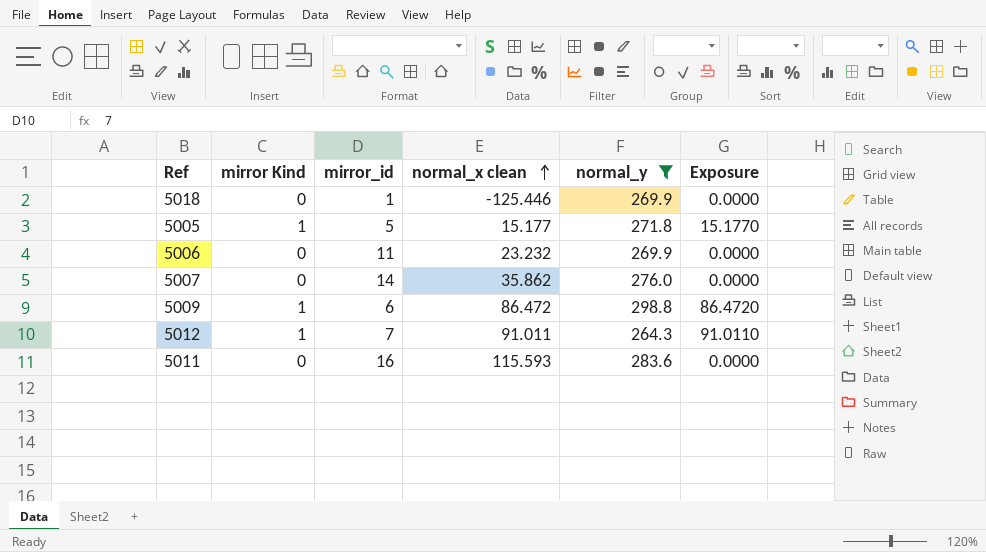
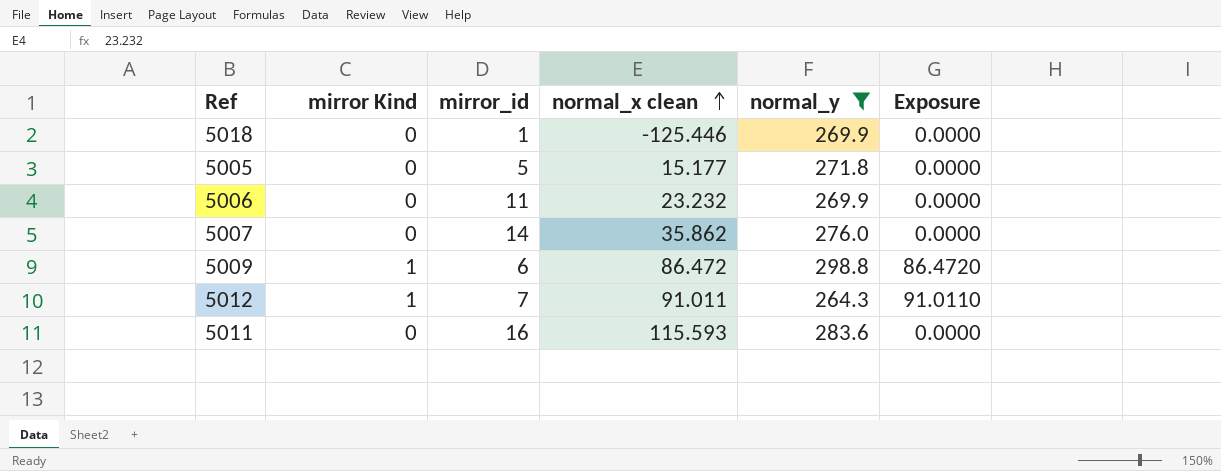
5005 | mirror Kind: 1 -> 0
5005 | Exposure: 15.1770 -> 0.0000

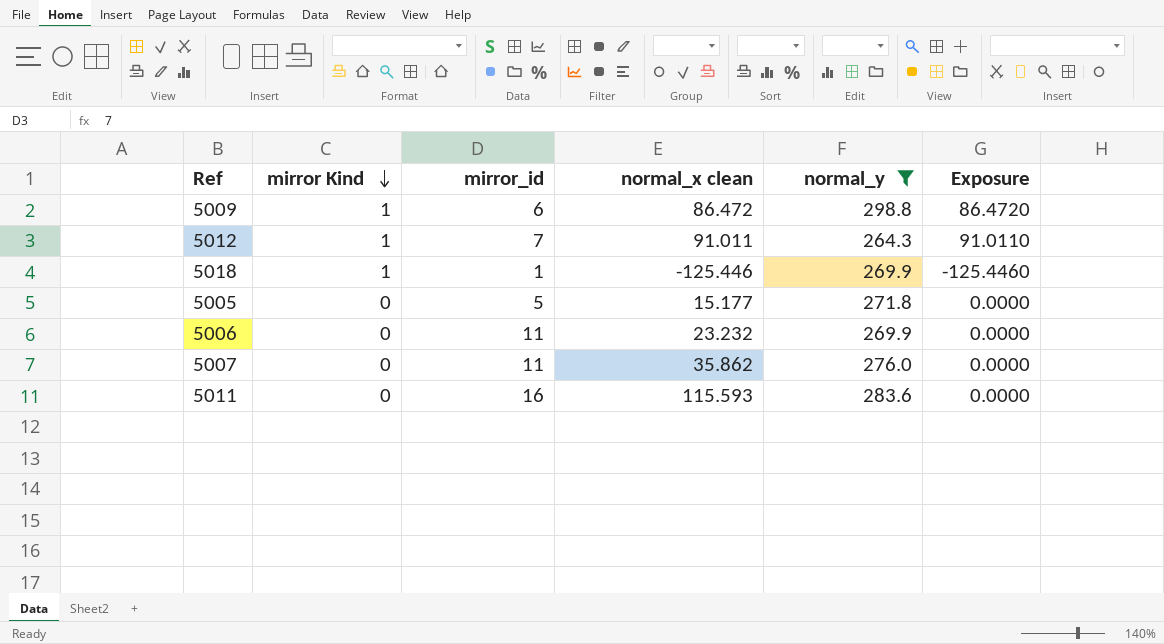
row order: normal_x clean ascending -> mirror Kind descending
5018 | mirror Kind: 0 -> 1
5018 | Exposure: 0.0000 -> -125.4460
5007 | mirror_id: 14 -> 11

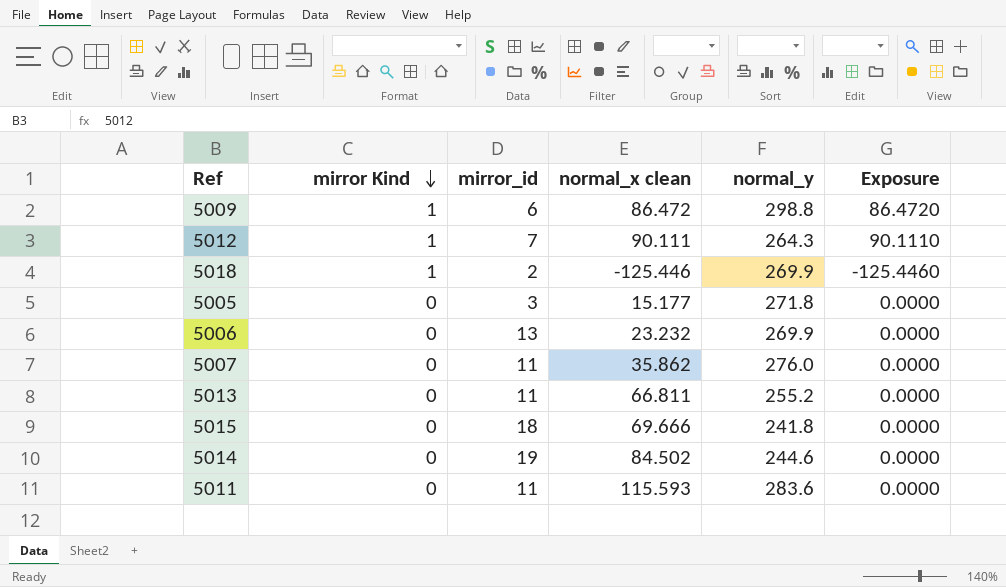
filter: normal_y >= 264.3 -> none
5012 | normal_x clean: 91.011 -> 90.111
5012 | Exposure: 91.0110 -> 90.1110
5018 | mirror_id: 1 -> 2
5005 | mirror_id: 5 -> 3
5006 | mirror_id: 11 -> 13
5011 | mirror_id: 16 -> 11

